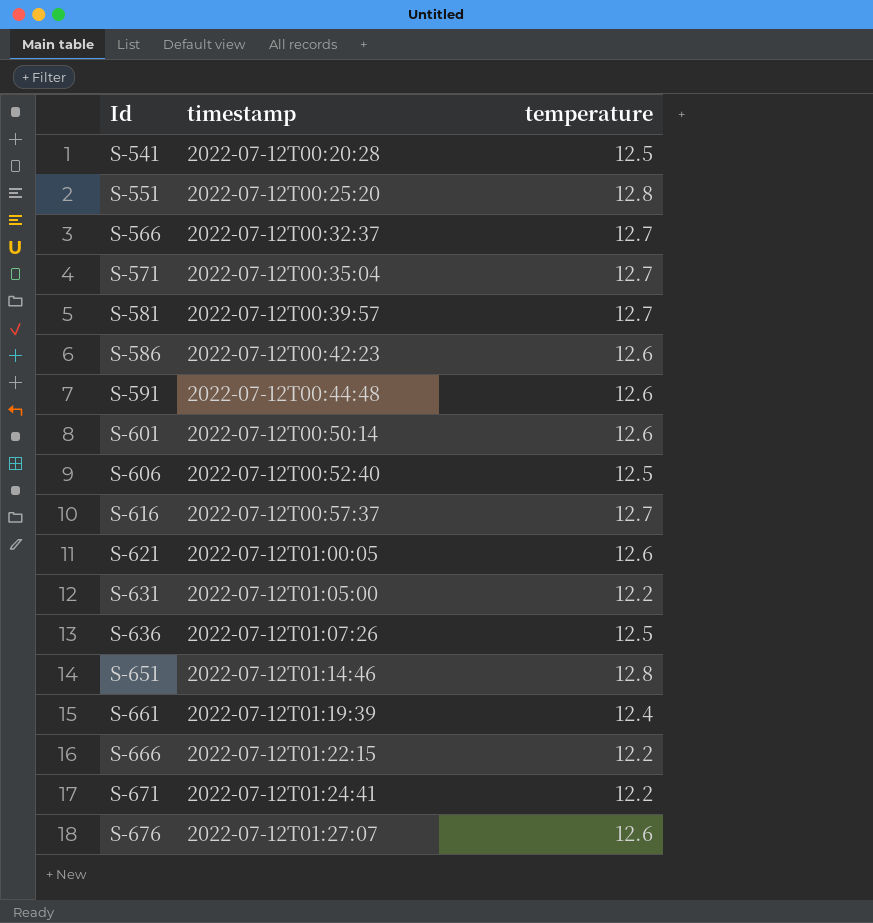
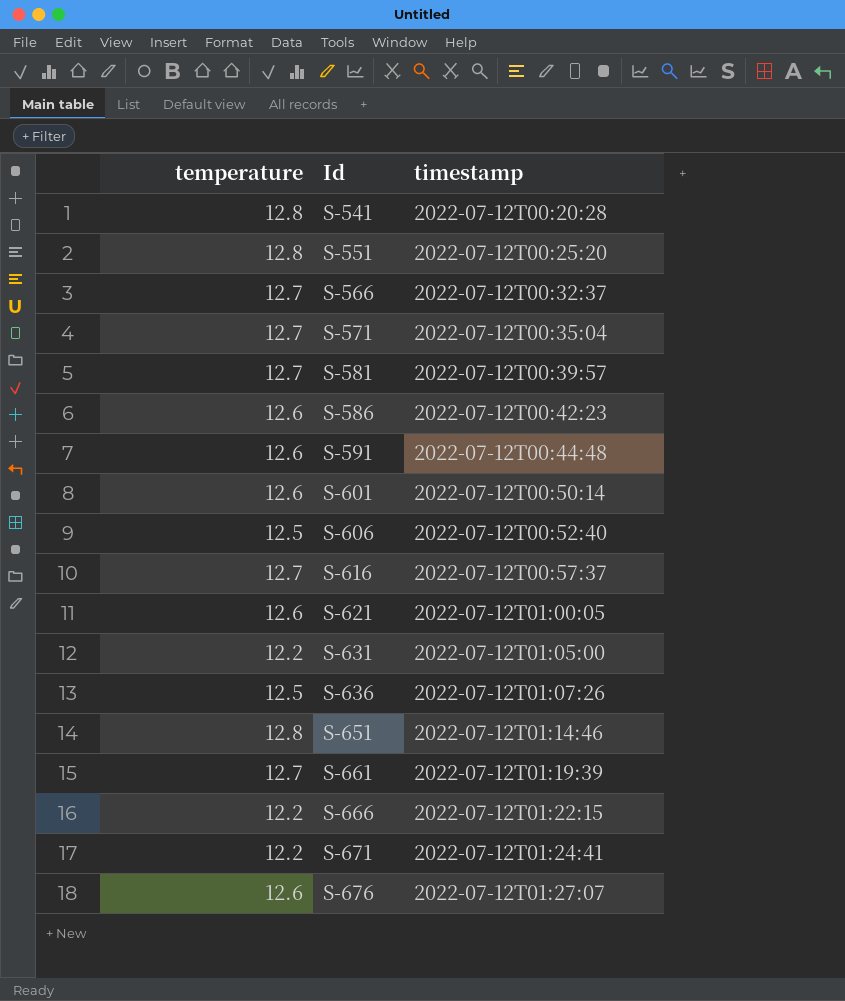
column temperature | position: 3 -> 1
S-541 | temperature: 12.5 -> 12.8
S-661 | temperature: 12.4 -> 12.7

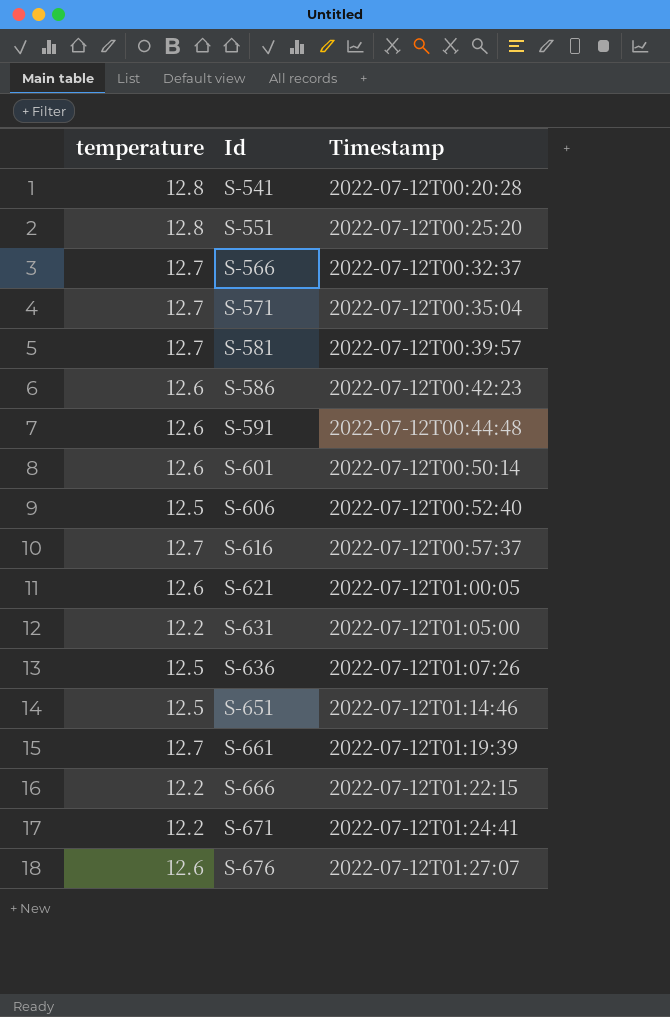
column name: timestamp -> Timestamp
S-651 | temperature: 12.8 -> 12.5

